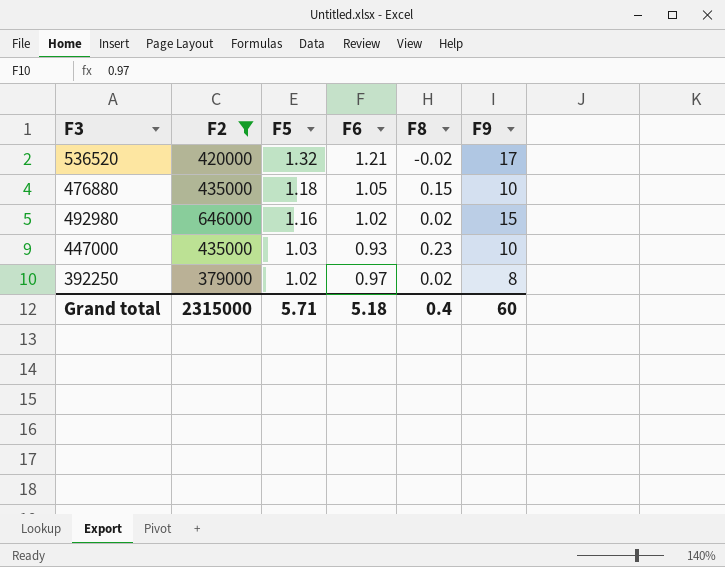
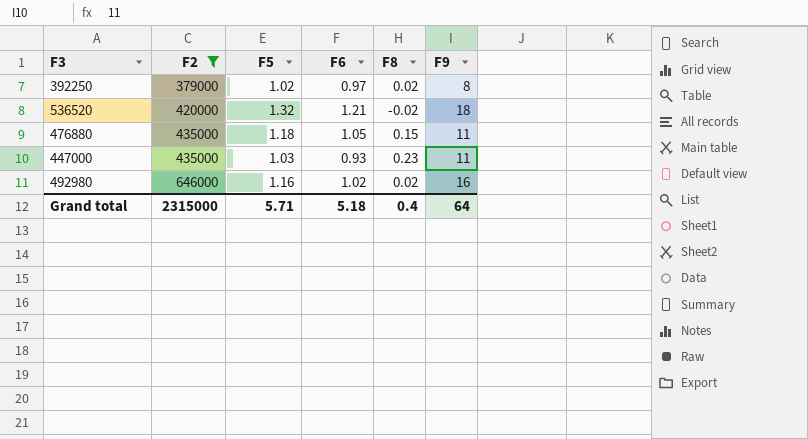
row order: F5 descending -> F2 ascending
536520 | F9: 17 -> 18
476880 | F9: 10 -> 11
447000 | F9: 10 -> 11
492980 | F9: 15 -> 16
Grand total | F9: 60 -> 64

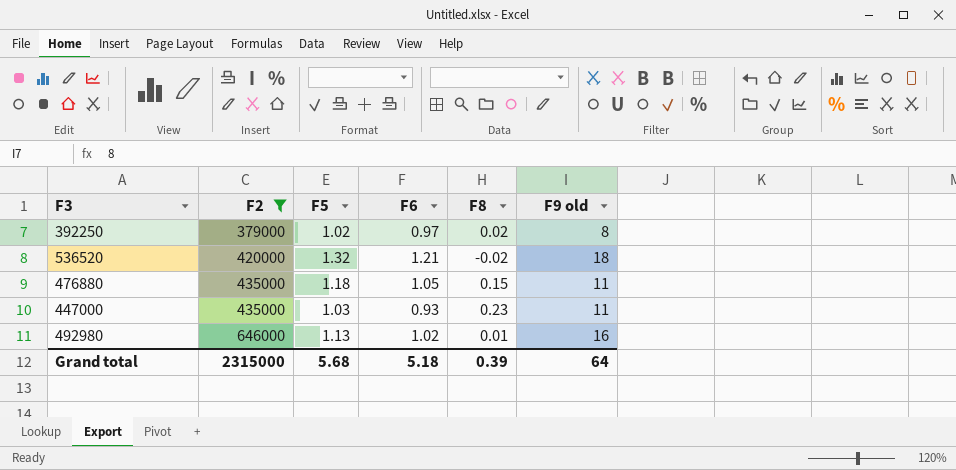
column name: F9 -> F9 old
492980 | F5: 1.16 -> 1.13
492980 | F8: 0.02 -> 0.01
Grand total | F5: 5.71 -> 5.68
Grand total | F8: 0.4 -> 0.39

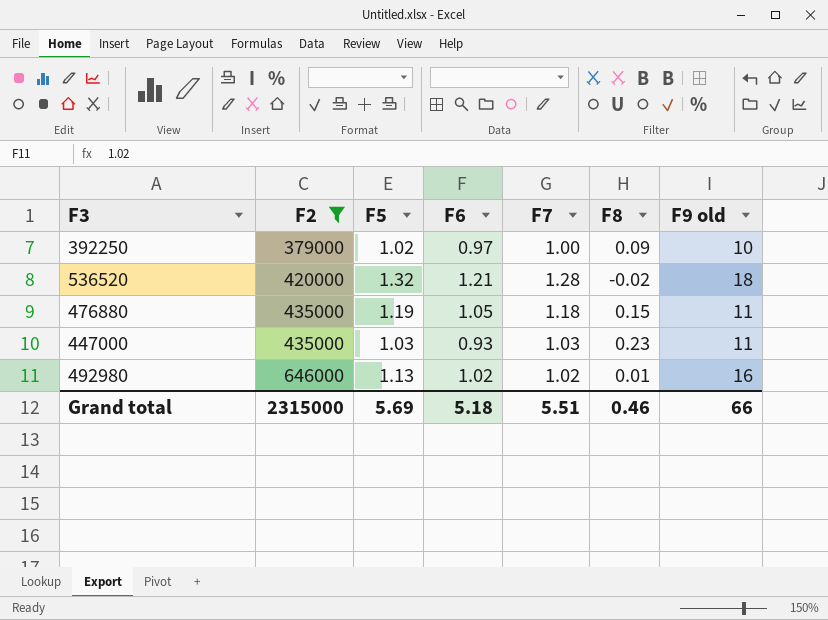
column F7 | position: none -> 5
392250 | F8: 0.02 -> 0.09
392250 | F9 old: 8 -> 10
476880 | F5: 1.18 -> 1.19
Grand total | F5: 5.68 -> 5.69
Grand total | F8: 0.39 -> 0.46
Grand total | F9 old: 64 -> 66

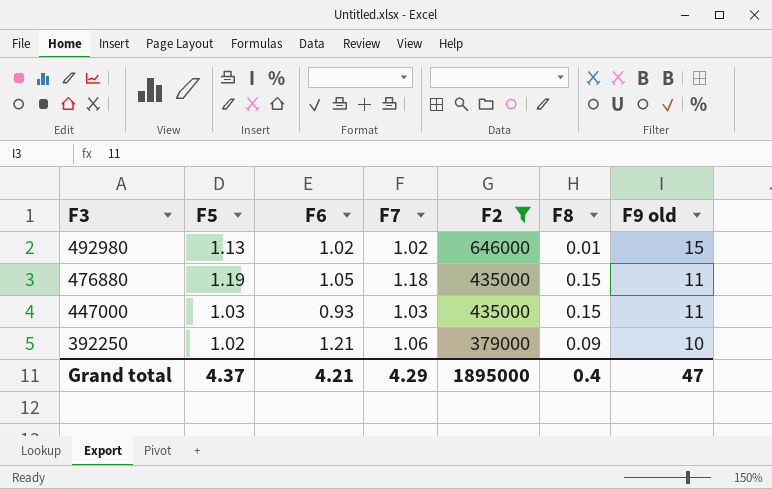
row order: F2 ascending -> F3 descending
column F2 | position: 2 -> 5
row 536520: 420000 | 1.32 | 1.21 | 1.28 | -0.02 | 18 -> none
492980 | F9 old: 16 -> 15
447000 | F8: 0.23 -> 0.15
392250 | F6: 0.97 -> 1.21
392250 | F7: 1.00 -> 1.06
Grand total | F5: 5.69 -> 4.37
Grand total | F6: 5.18 -> 4.21
Grand total | F7: 5.51 -> 4.29
Grand total | F2: 2315000 -> 1895000
Grand total | F8: 0.46 -> 0.4
Grand total | F9 old: 66 -> 47

